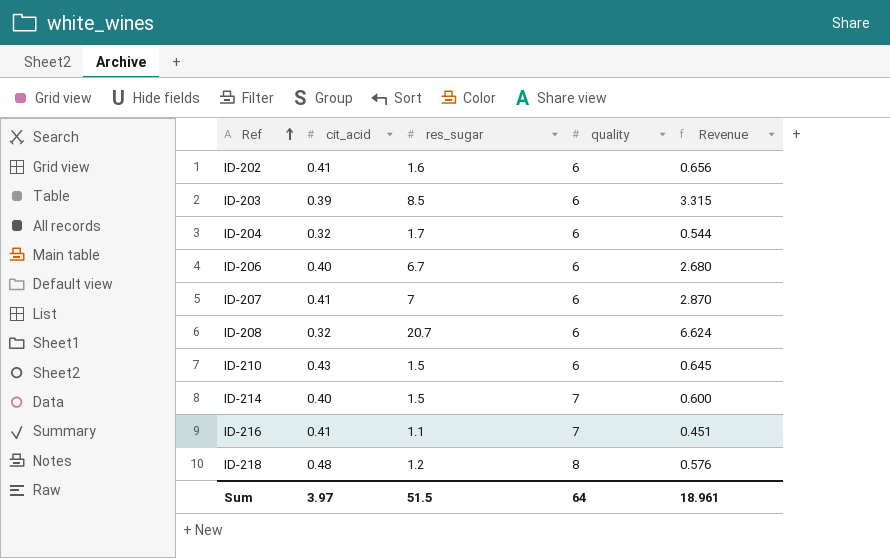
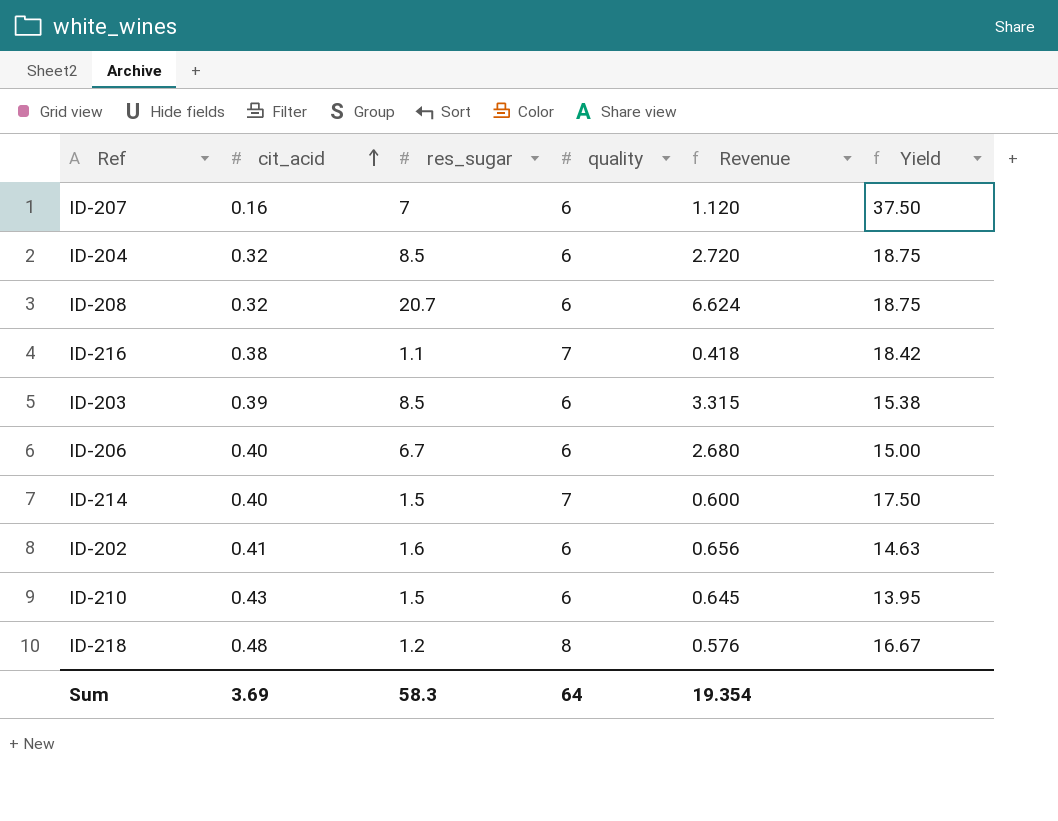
row order: Ref ascending -> cit_acid ascending
column Yield | formula: none -> [quality] / [cit_acid]
ID-207 | cit_acid: 0.41 -> 0.16
ID-207 | Revenue: 2.870 -> 1.120
ID-204 | res_sugar: 1.7 -> 8.5
ID-204 | Revenue: 0.544 -> 2.720
ID-216 | cit_acid: 0.41 -> 0.38
ID-216 | Revenue: 0.451 -> 0.418
Sum | cit_acid: 3.97 -> 3.69
Sum | res_sugar: 51.5 -> 58.3
Sum | Revenue: 18.961 -> 19.354

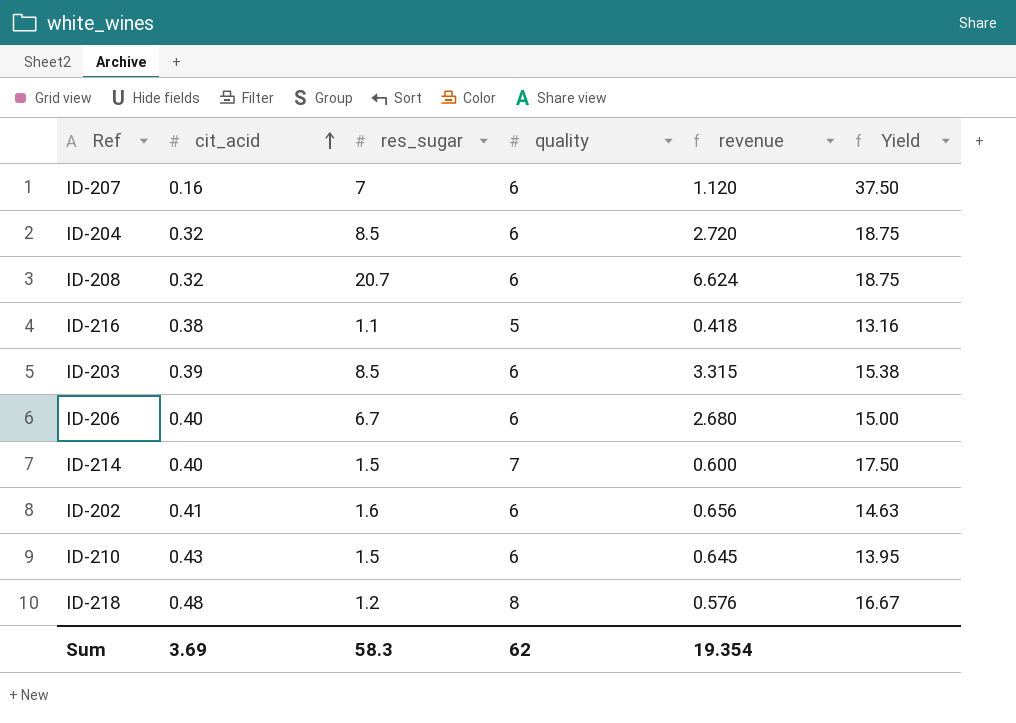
column name: Revenue -> revenue
ID-216 | quality: 7 -> 5
ID-216 | Yield: 18.42 -> 13.16
Sum | quality: 64 -> 62

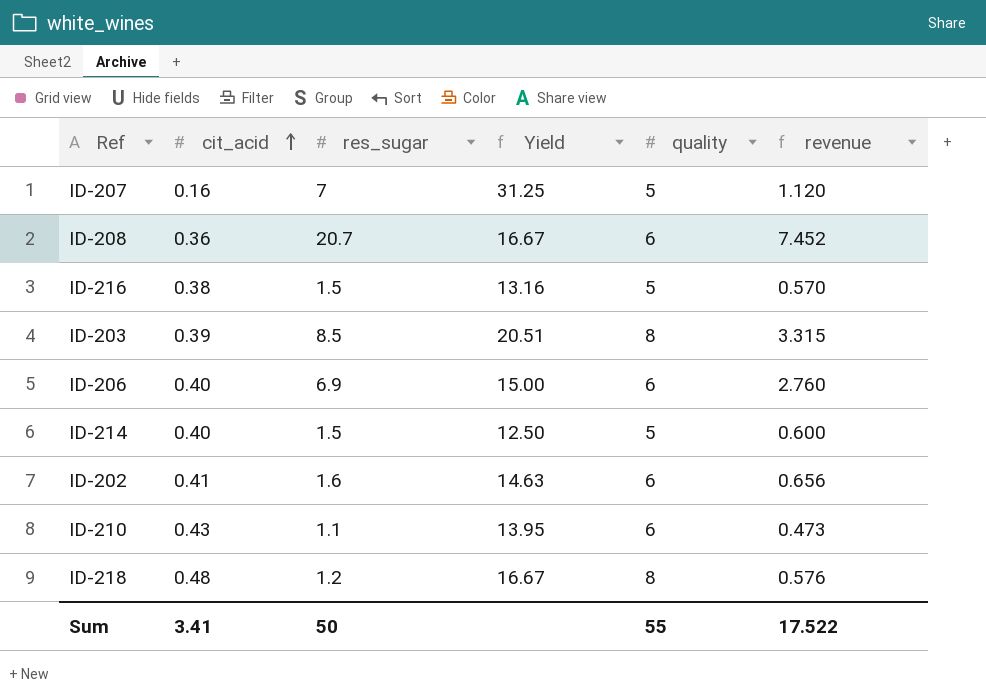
column Yield | position: 6 -> 4
row ID-204: 0.32 | 8.5 | 6 | 2.720 | 18.75 -> none
ID-207 | Yield: 37.50 -> 31.25
ID-207 | quality: 6 -> 5
ID-208 | cit_acid: 0.32 -> 0.36
ID-208 | Yield: 18.75 -> 16.67
ID-208 | revenue: 6.624 -> 7.452
ID-216 | res_sugar: 1.1 -> 1.5
ID-216 | revenue: 0.418 -> 0.570
ID-203 | Yield: 15.38 -> 20.51
ID-203 | quality: 6 -> 8
ID-206 | res_sugar: 6.7 -> 6.9
ID-206 | revenue: 2.680 -> 2.760
ID-214 | Yield: 17.50 -> 12.50
ID-214 | quality: 7 -> 5
ID-210 | res_sugar: 1.5 -> 1.1
ID-210 | revenue: 0.645 -> 0.473
Sum | cit_acid: 3.69 -> 3.41
Sum | res_sugar: 58.3 -> 50
Sum | quality: 62 -> 55
Sum | revenue: 19.354 -> 17.522

